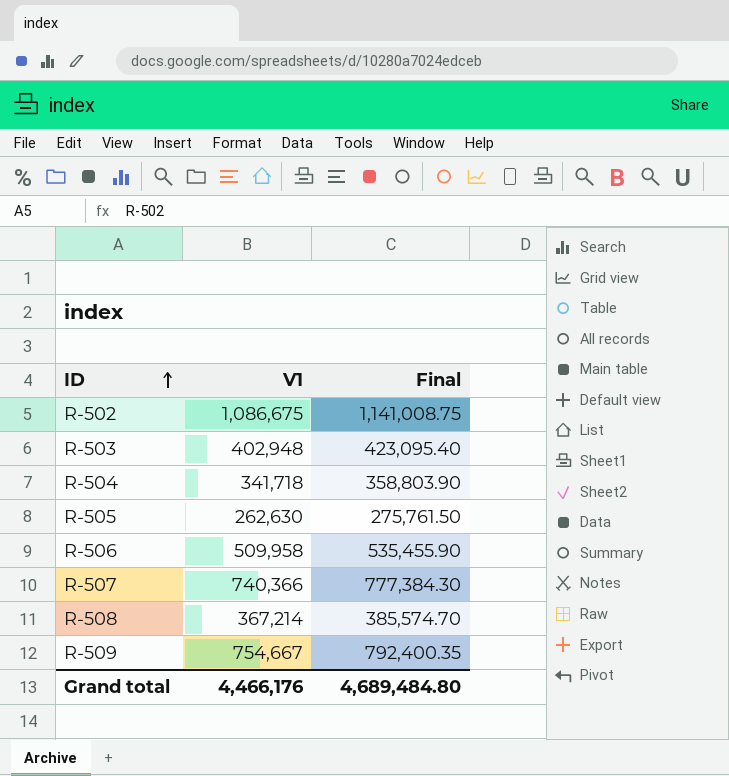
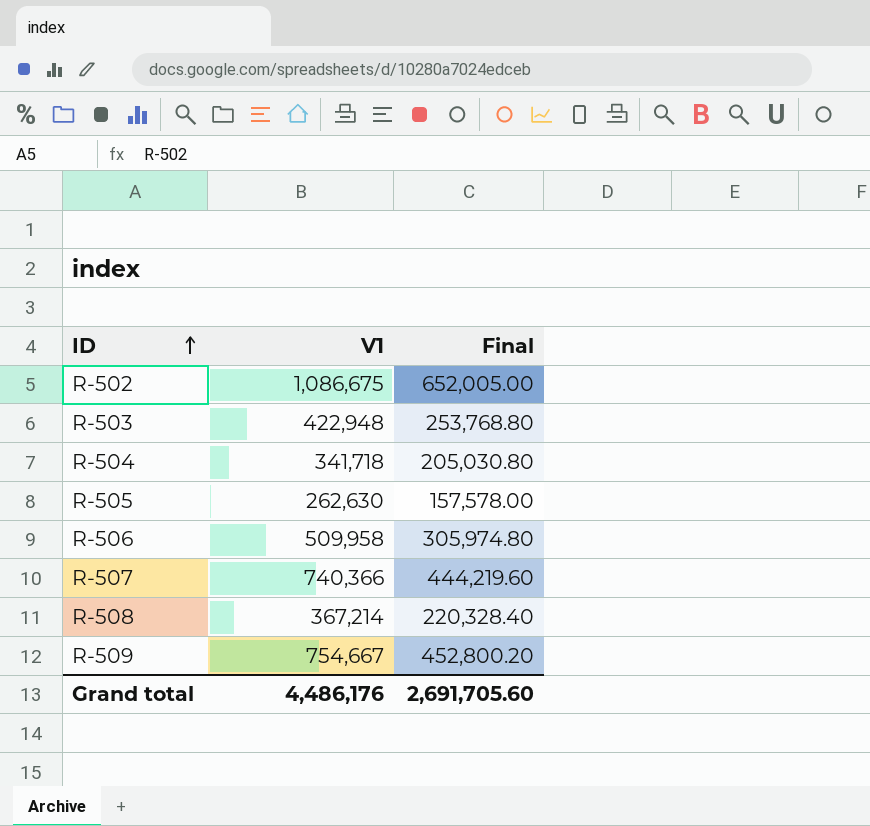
column Final | formula: [V1] * 1.05 -> [V1] * 0.6
R-503 | V1: 402,948 -> 422,948
Grand total | V1: 4,466,176 -> 4,486,176
Grand total | Final: 4,689,484.80 -> 2,691,705.60

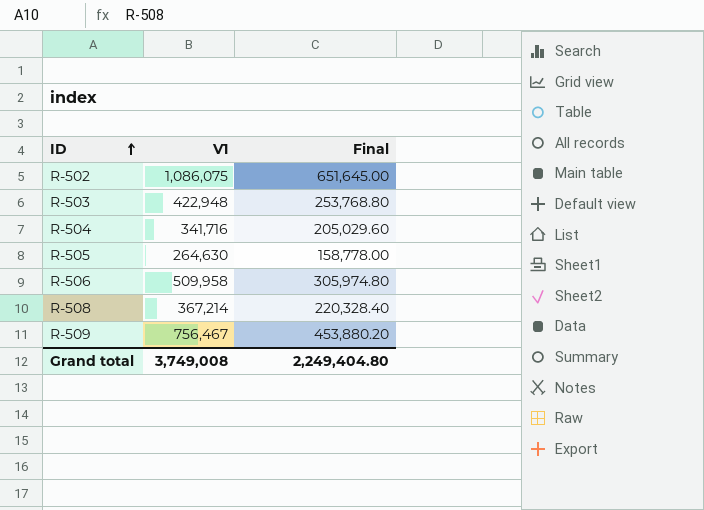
row R-507: 740,366 | 444,219.60 -> none
R-502 | V1: 1,086,675 -> 1,086,075
R-502 | Final: 652,005.00 -> 651,645.00
R-504 | V1: 341,718 -> 341,716
R-504 | Final: 205,030.80 -> 205,029.60
R-505 | V1: 262,630 -> 264,630
R-505 | Final: 157,578.00 -> 158,778.00
R-509 | V1: 754,667 -> 756,467
R-509 | Final: 452,800.20 -> 453,880.20
Grand total | V1: 4,486,176 -> 3,749,008
Grand total | Final: 2,691,705.60 -> 2,249,404.80

